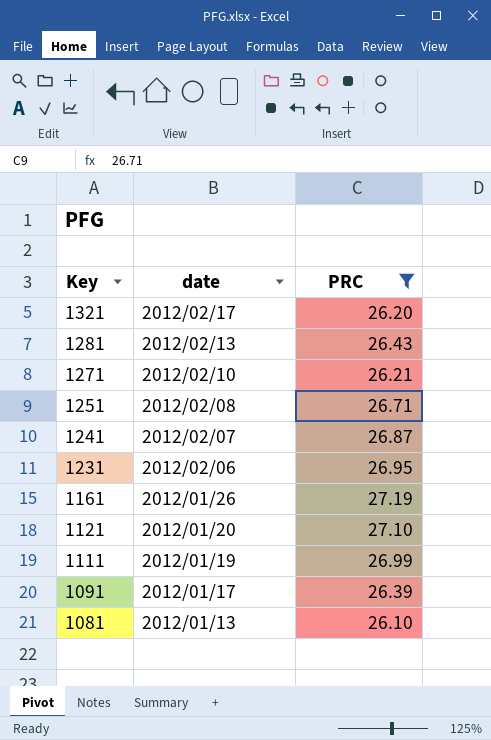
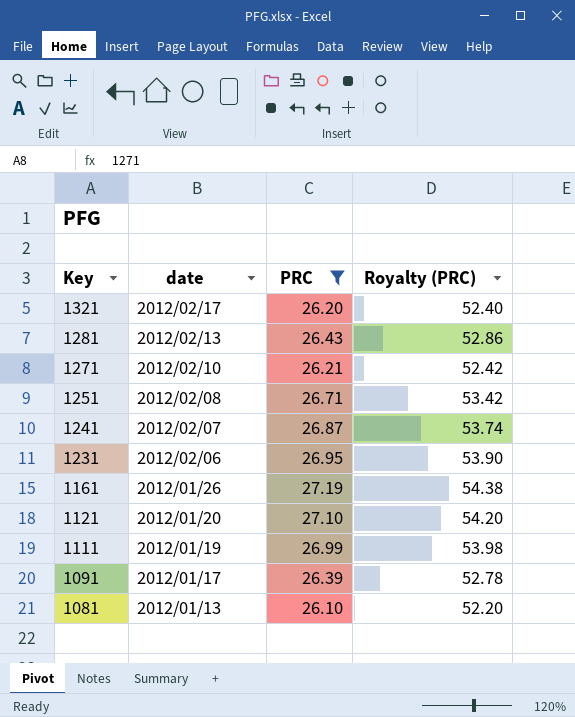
column Royalty (PRC) | formula: none -> [PRC] * 2

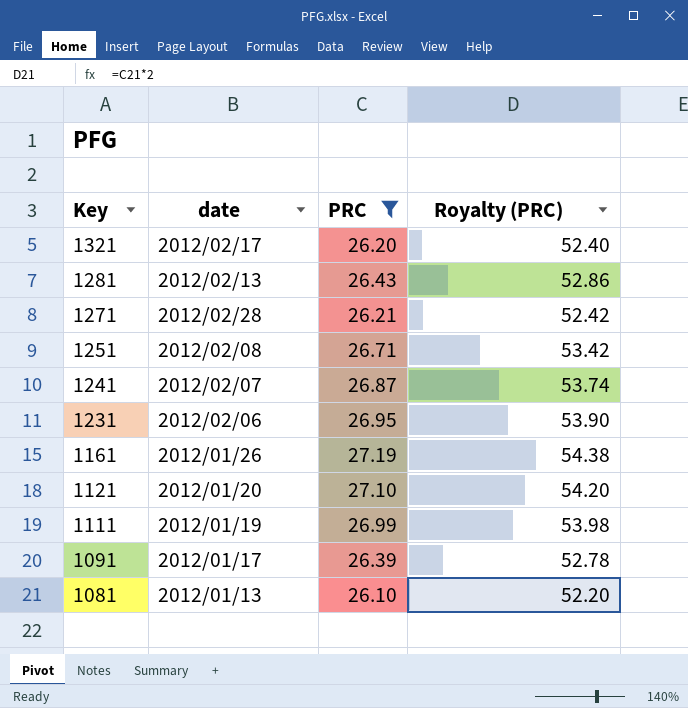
1271 | date: 2012/02/10 -> 2012/02/28

